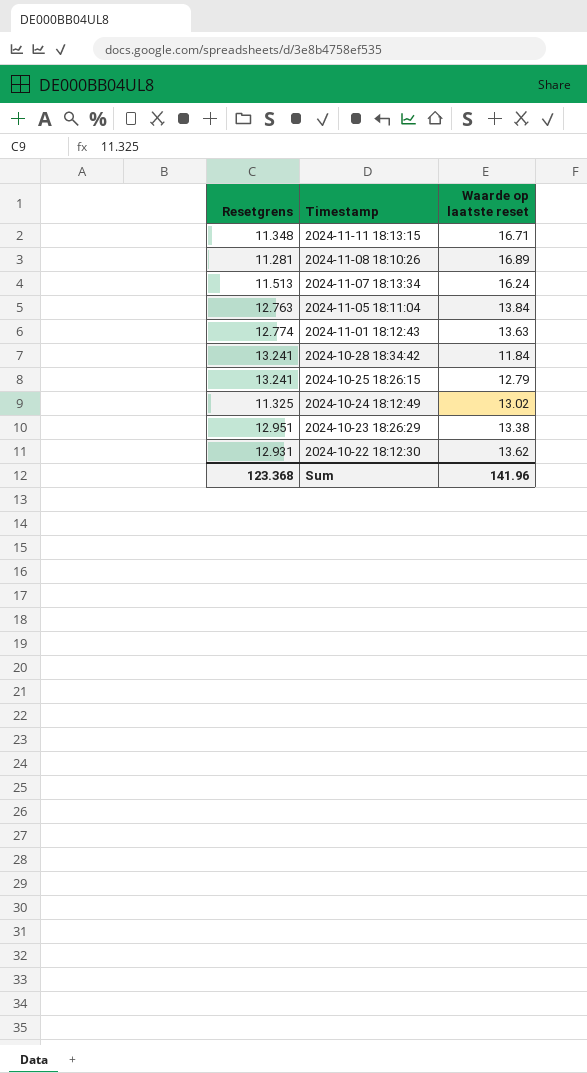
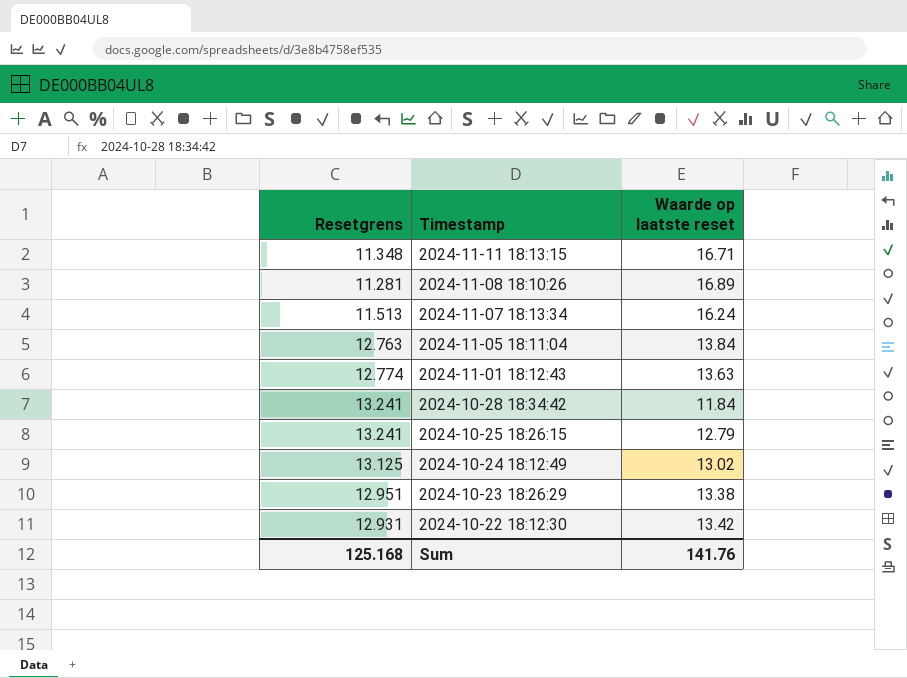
2024-10-24 18:12:49 | Resetgrens: 11.325 -> 13.125
2024-10-22 18:12:30 | Waarde op laatste reset: 13.62 -> 13.42
Sum | Resetgrens: 123.368 -> 125.168
Sum | Waarde op laatste reset: 141.96 -> 141.76

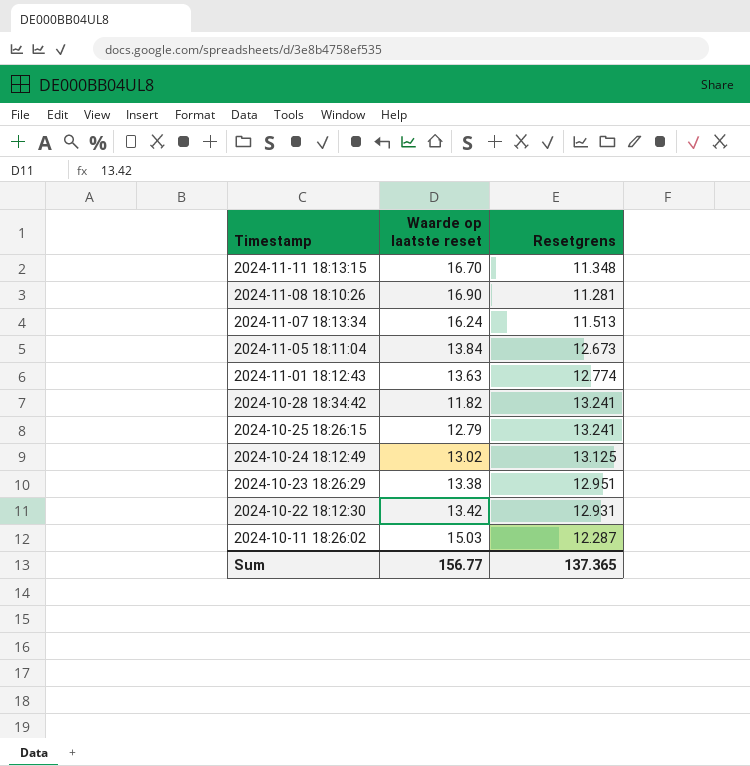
column Resetgrens | position: 1 -> 3
2024-11-11 18:13:15 | Waarde op laatste reset: 16.71 -> 16.70
2024-11-08 18:10:26 | Waarde op laatste reset: 16.89 -> 16.90
2024-11-05 18:11:04 | Resetgrens: 12.763 -> 12.673
2024-10-28 18:34:42 | Waarde op laatste reset: 11.84 -> 11.82
row 2024-10-11 18:26:02: none -> 15.03 | 12.287
Sum | Waarde op laatste reset: 141.76 -> 156.77
Sum | Resetgrens: 125.168 -> 137.365

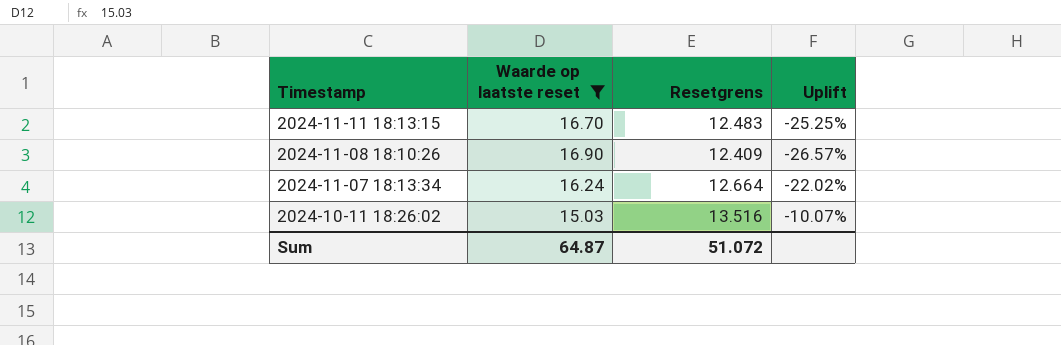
filter: none -> Waarde op laatste reset >= 15.03
column Uplift | formula: none -> ([Resetgrens] - [Waarde op laatste reset]) / [Waarde op laatste reset]
2024-11-11 18:13:15 | Resetgrens: 11.348 -> 12.483
2024-11-08 18:10:26 | Resetgrens: 11.281 -> 12.409
2024-11-07 18:13:34 | Resetgrens: 11.513 -> 12.664
2024-10-11 18:26:02 | Resetgrens: 12.287 -> 13.516
Sum | Waarde op laatste reset: 156.77 -> 64.87
Sum | Resetgrens: 137.365 -> 51.072

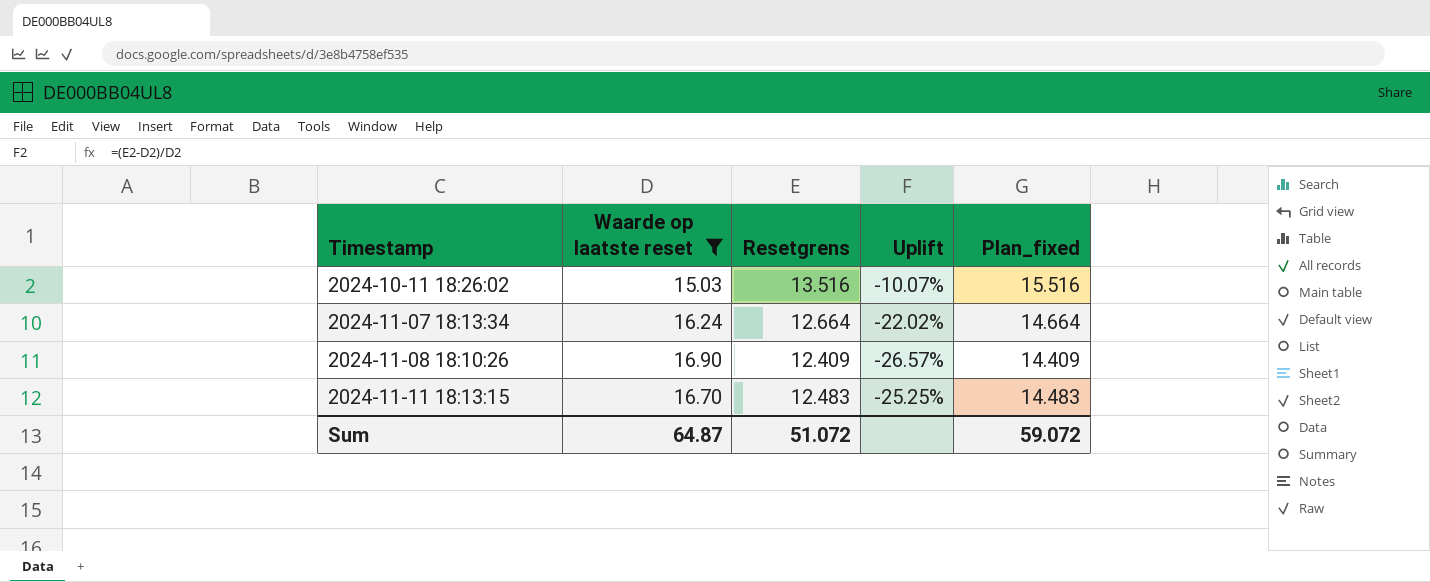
row order: Timestamp descending -> Timestamp ascending
column Plan_fixed | formula: none -> [Resetgrens] + 2

